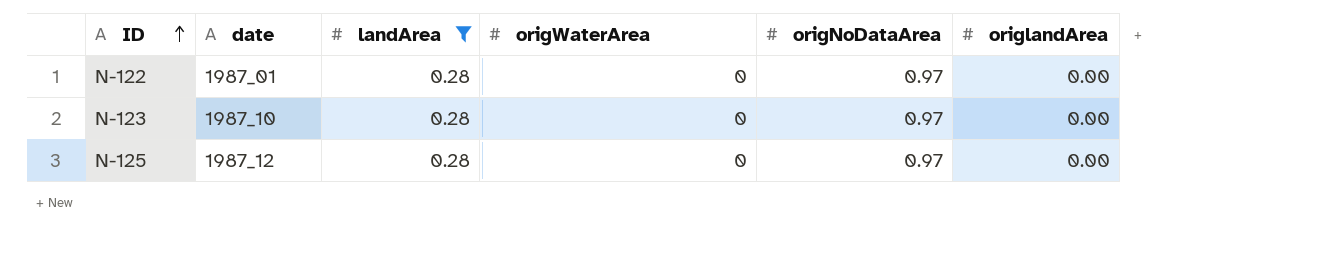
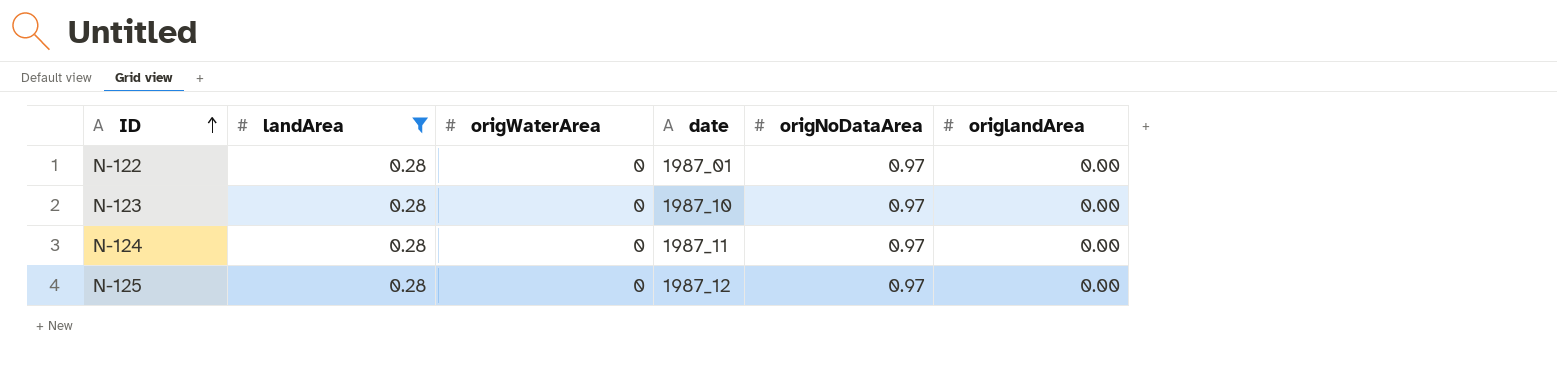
column date | position: 2 -> 4
row N-124: none -> 0.28 | 0 | 1987_11 | 0.97 | 0.00

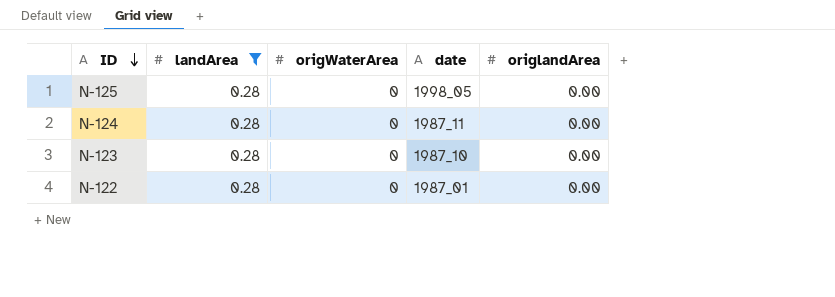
row order: ID ascending -> ID descending
column origNoDataArea | position: 5 -> none
N-125 | date: 1987_12 -> 1998_05

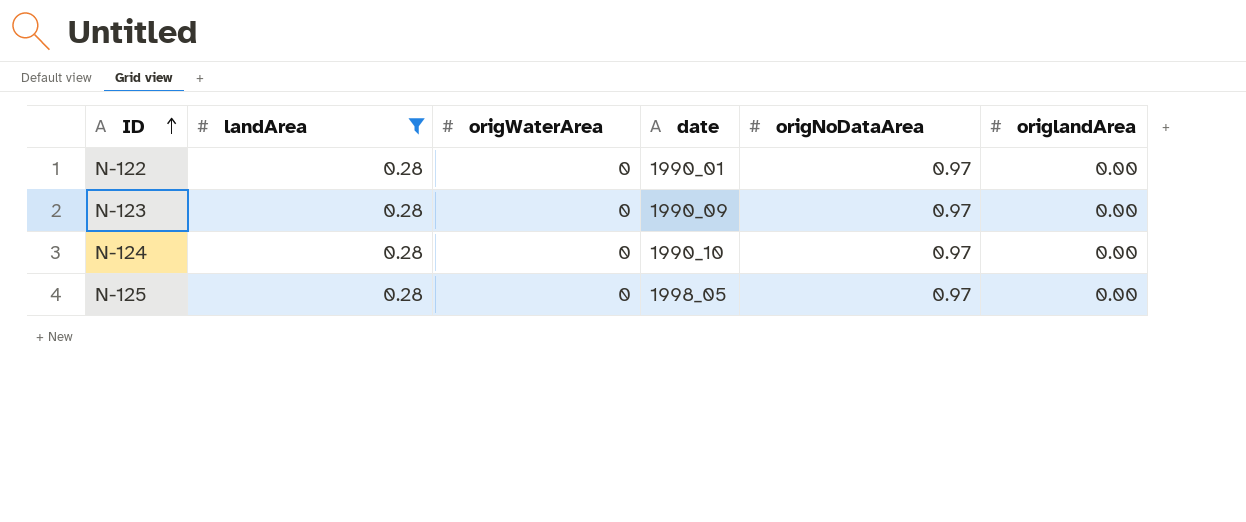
row order: ID descending -> ID ascending
column origNoDataArea | position: none -> 5
N-122 | date: 1987_01 -> 1990_01
N-123 | date: 1987_10 -> 1990_09
N-124 | date: 1987_11 -> 1990_10

